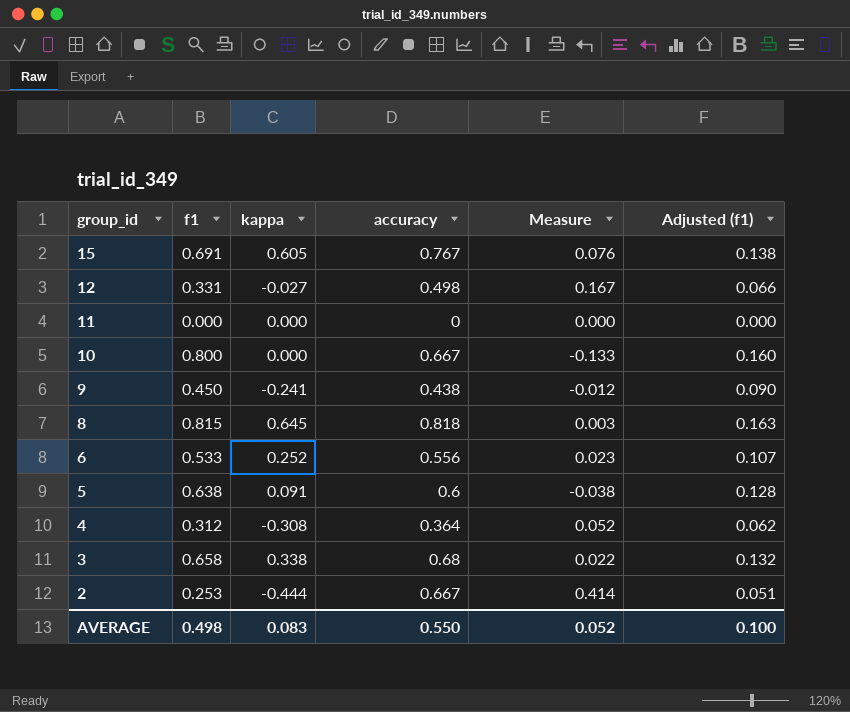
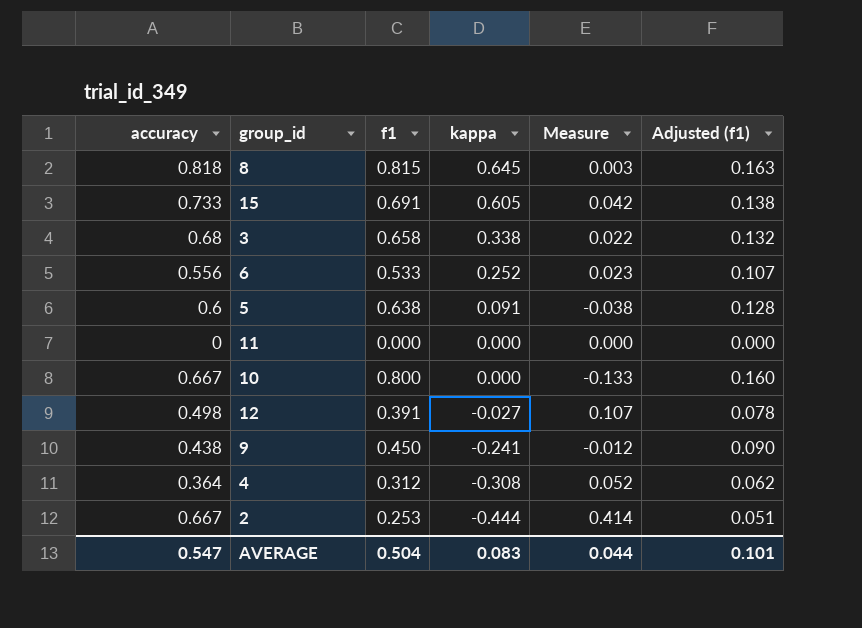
row order: group_id descending -> kappa descending
column accuracy | position: 4 -> 1
15 | accuracy: 0.767 -> 0.733
15 | Measure: 0.076 -> 0.042
12 | f1: 0.331 -> 0.391
12 | Measure: 0.167 -> 0.107
12 | Adjusted (f1): 0.066 -> 0.078
AVERAGE | accuracy: 0.550 -> 0.547
AVERAGE | f1: 0.498 -> 0.504
AVERAGE | Measure: 0.052 -> 0.044
AVERAGE | Adjusted (f1): 0.100 -> 0.101

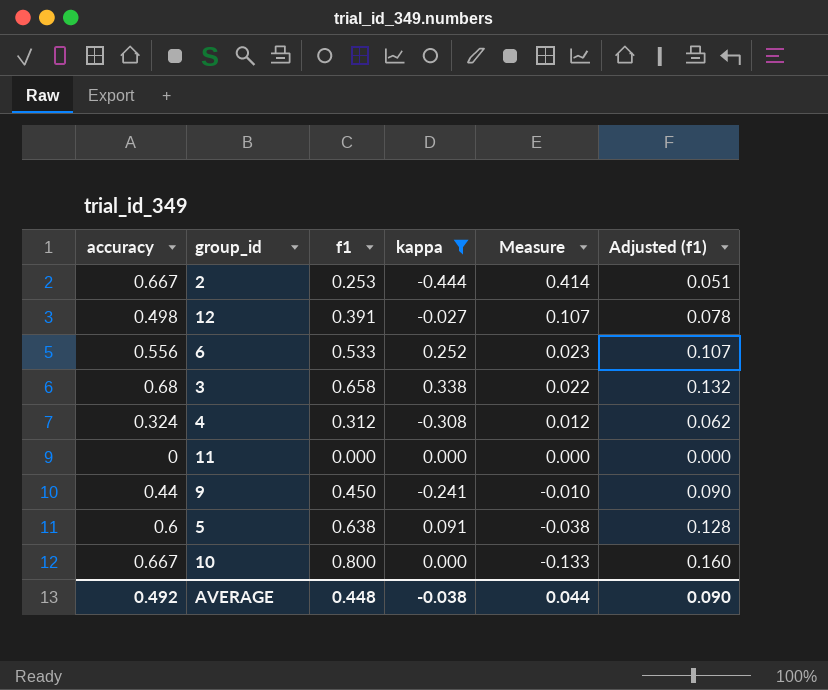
filter: none -> kappa <= 0.338
row order: kappa descending -> Measure descending
4 | accuracy: 0.364 -> 0.324
4 | Measure: 0.052 -> 0.012
9 | accuracy: 0.438 -> 0.44
9 | Measure: -0.012 -> -0.010
AVERAGE | accuracy: 0.547 -> 0.492
AVERAGE | f1: 0.504 -> 0.448
AVERAGE | kappa: 0.083 -> -0.038
AVERAGE | Adjusted (f1): 0.101 -> 0.090

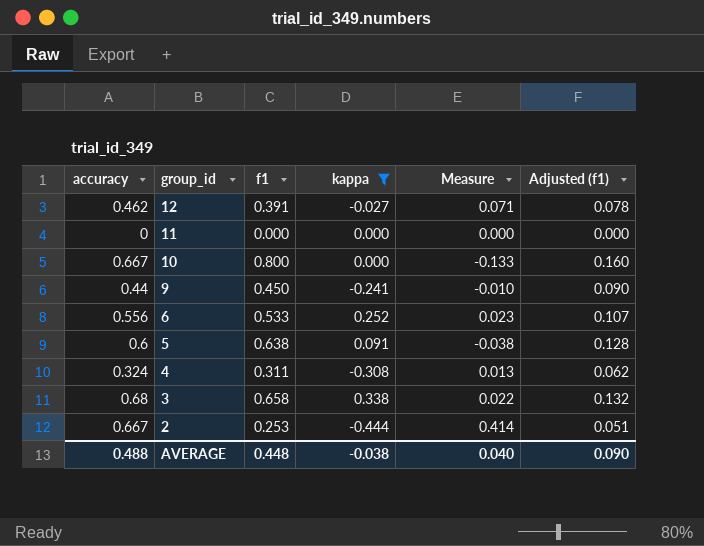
row order: Measure descending -> group_id descending
12 | accuracy: 0.498 -> 0.462
12 | Measure: 0.107 -> 0.071
4 | f1: 0.312 -> 0.311
4 | Measure: 0.012 -> 0.013
AVERAGE | accuracy: 0.492 -> 0.488
AVERAGE | Measure: 0.044 -> 0.040

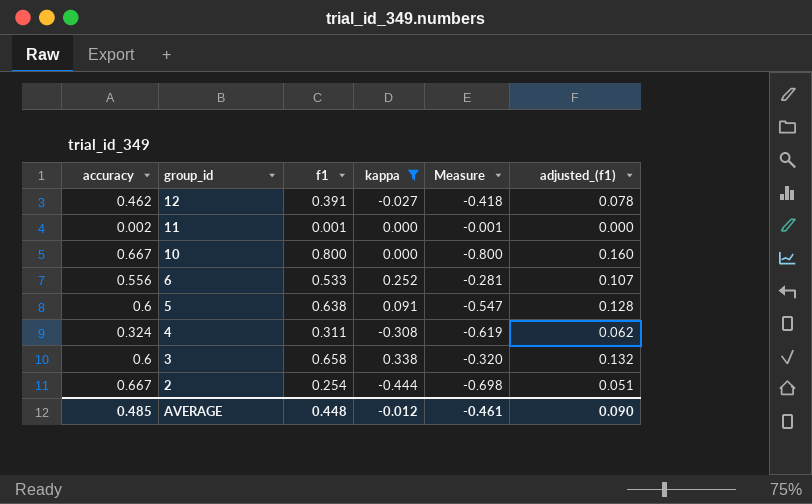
column Measure | formula: [accuracy] - [f1] -> [kappa] - [f1]
column name: Adjusted (f1) -> adjusted_(f1)
row 9: 0.44 | 0.450 | -0.241 | -0.010 | 0.090 -> none
11 | accuracy: 0 -> 0.002
11 | f1: 0.000 -> 0.001
3 | accuracy: 0.68 -> 0.6
2 | f1: 0.253 -> 0.254
AVERAGE | accuracy: 0.488 -> 0.485
AVERAGE | kappa: -0.038 -> -0.012
AVERAGE | Measure: 0.040 -> -0.461

